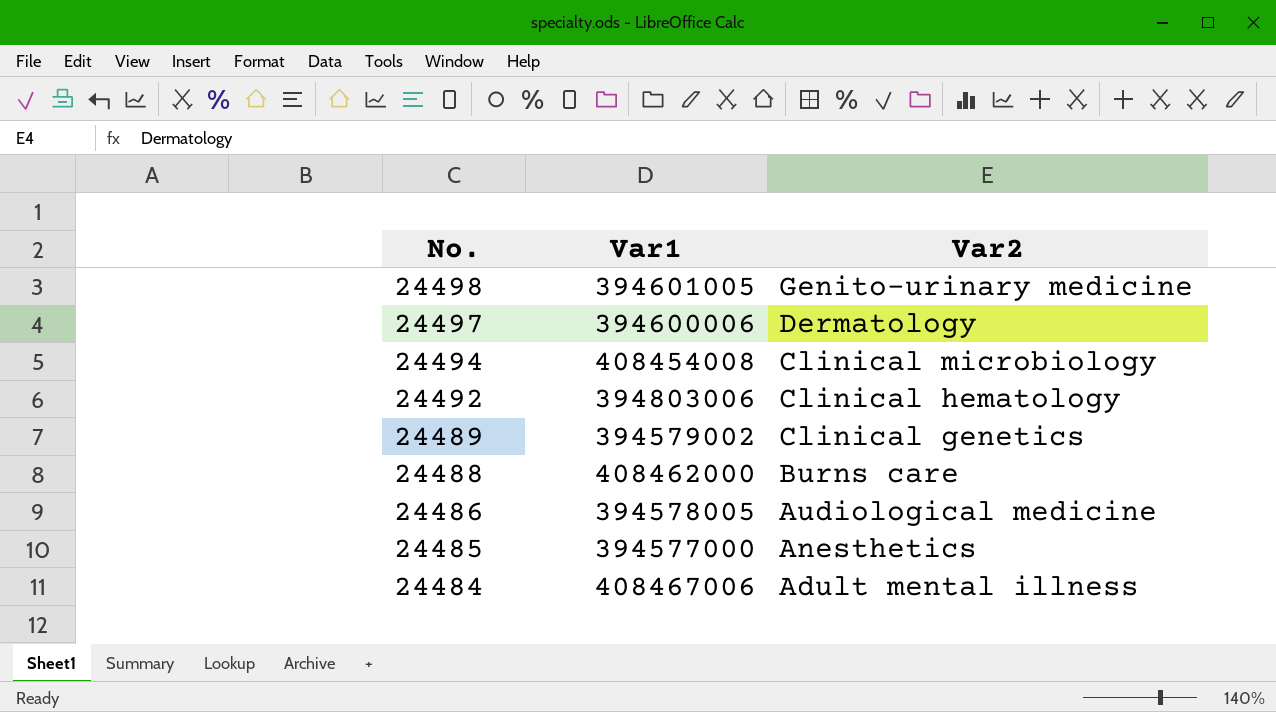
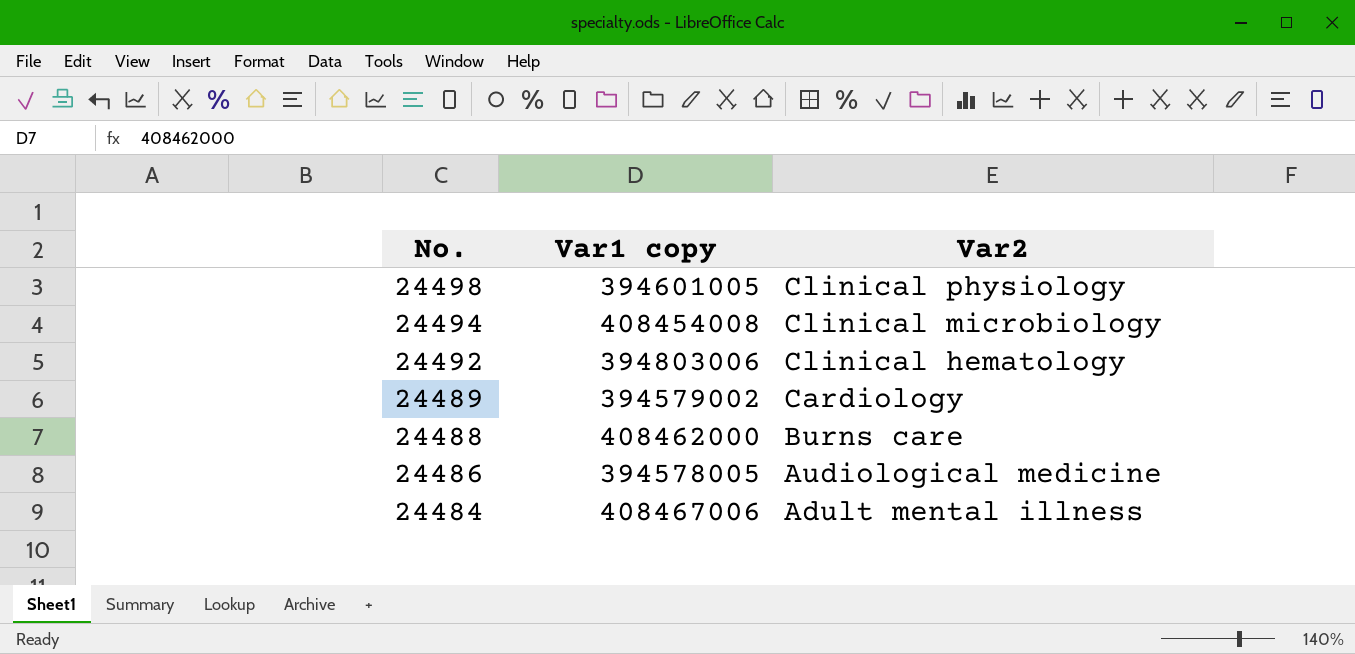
column name: Var1 -> Var1 copy
row 24497: 394600006 | Dermatology -> none
row 24485: 394577000 | Anesthetics -> none
24498 | Var2: Genito-urinary medicine -> Clinical physiology
24489 | Var2: Clinical genetics -> Cardiology

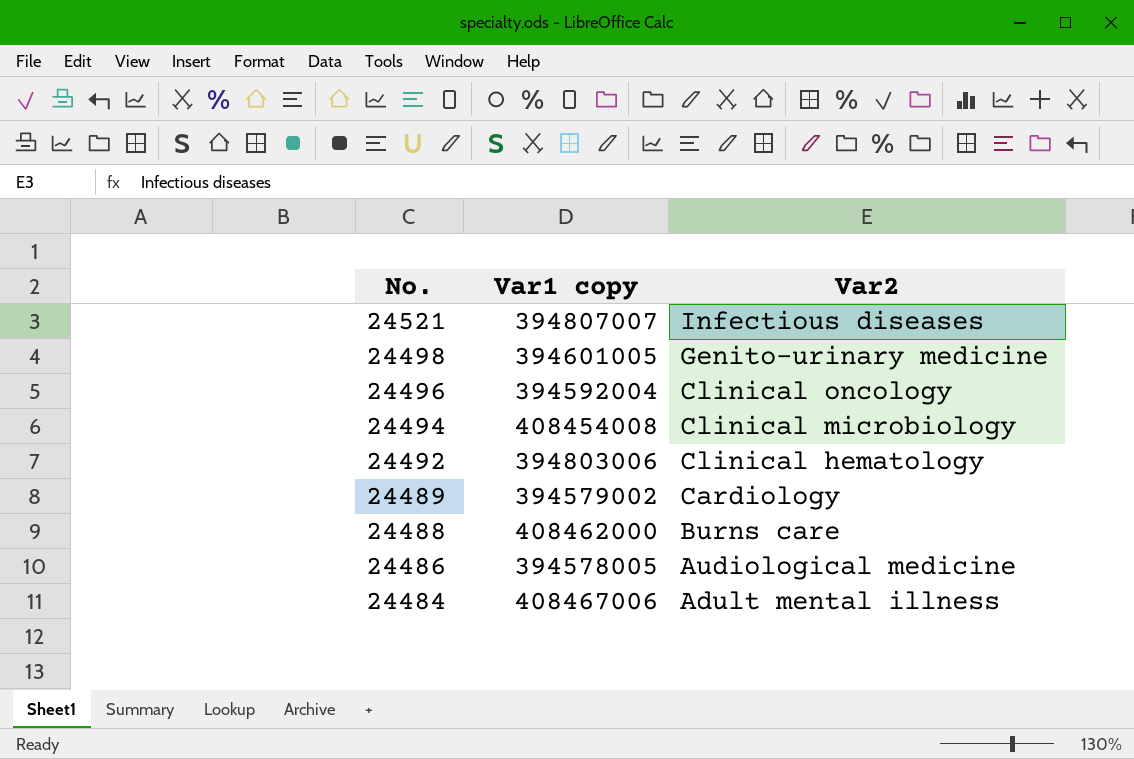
row 24521: none -> 394807007 | Infectious diseases
24498 | Var2: Clinical physiology -> Genito-urinary medicine
row 24496: none -> 394592004 | Clinical oncology

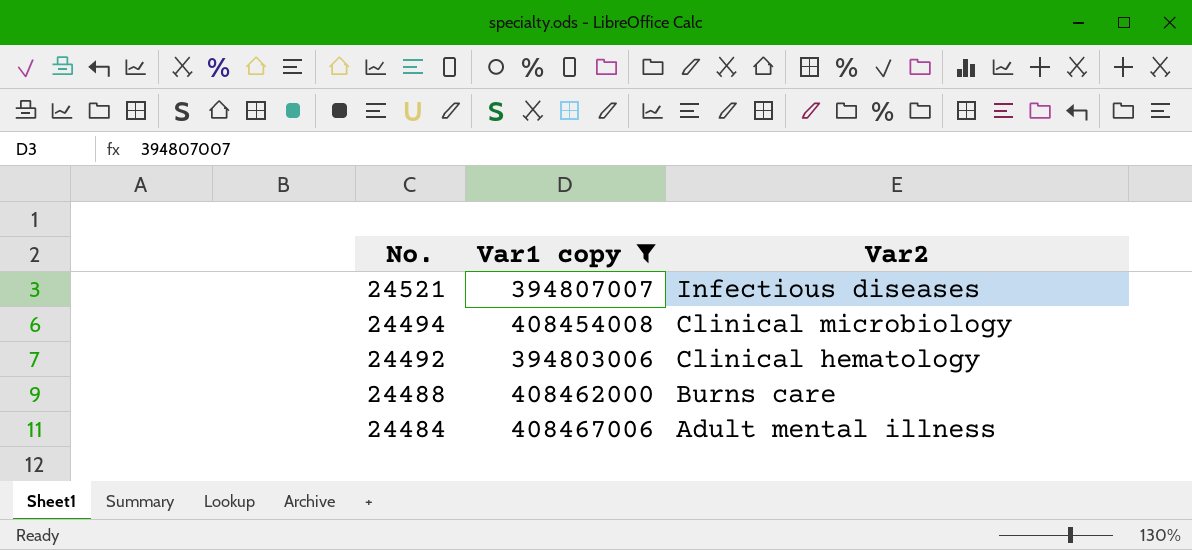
filter: none -> Var1 copy >= 394803006

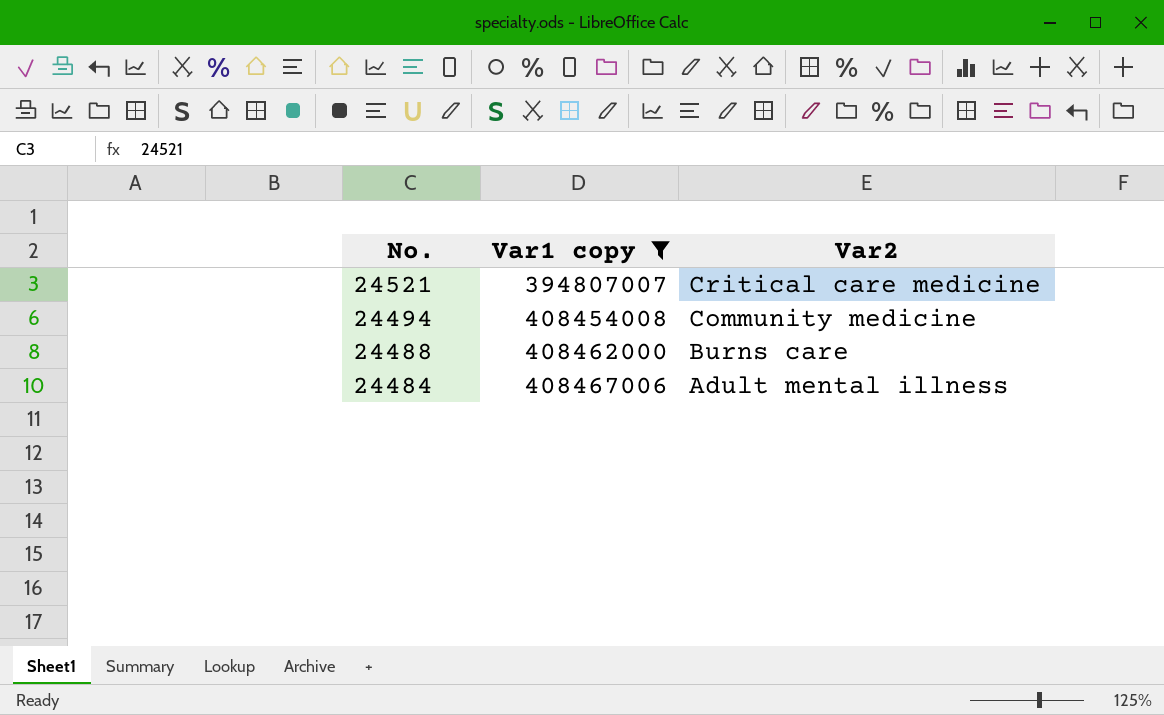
row 24492: 394803006 | Clinical hematology -> none
24521 | Var2: Infectious diseases -> Critical care medicine
24494 | Var2: Clinical microbiology -> Community medicine

